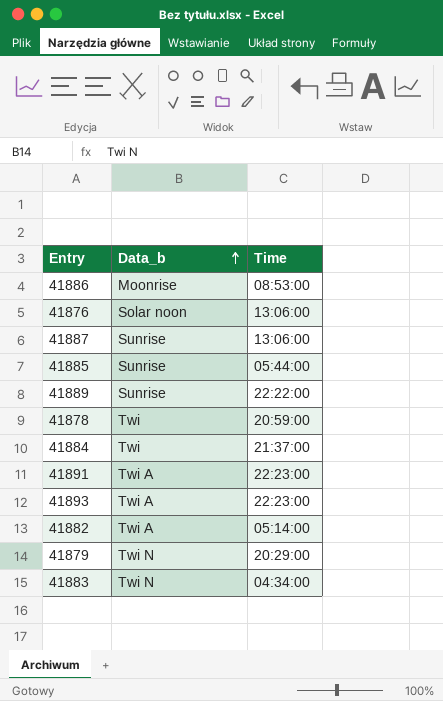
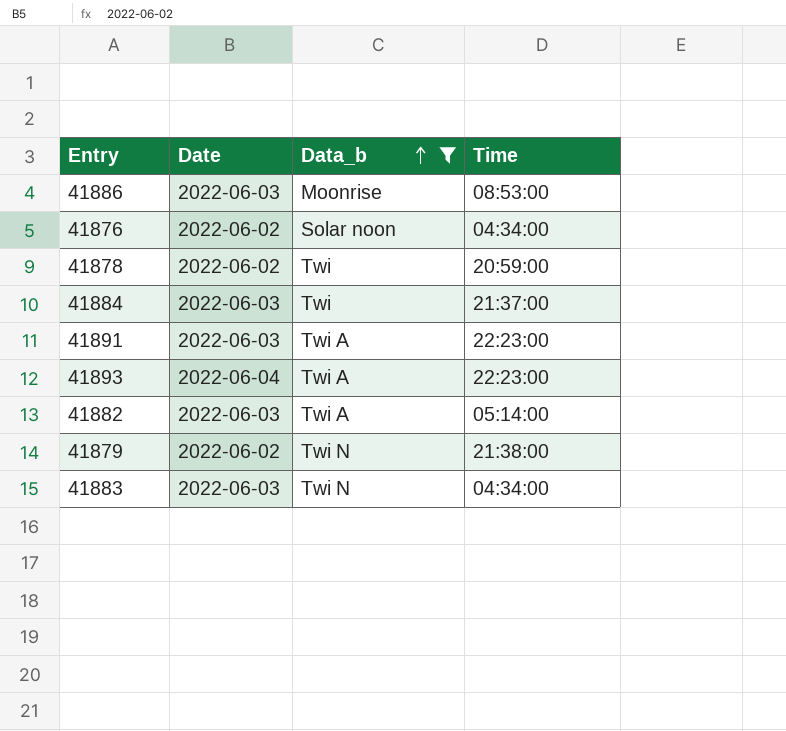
filter: none -> Data_b != Sunrise
column Date | position: none -> 2
41876 | Time: 13:06:00 -> 04:34:00
41879 | Time: 20:29:00 -> 21:38:00

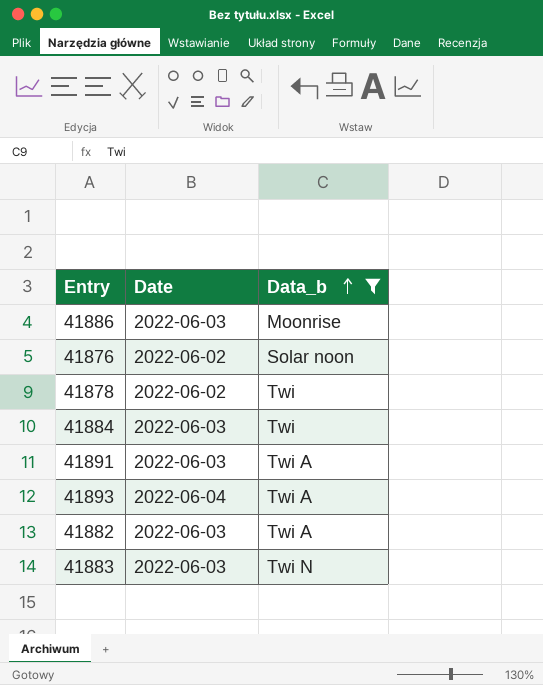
column Time | position: 4 -> none
row 41879: 2022-06-02 | Twi N | 21:38:00 -> none

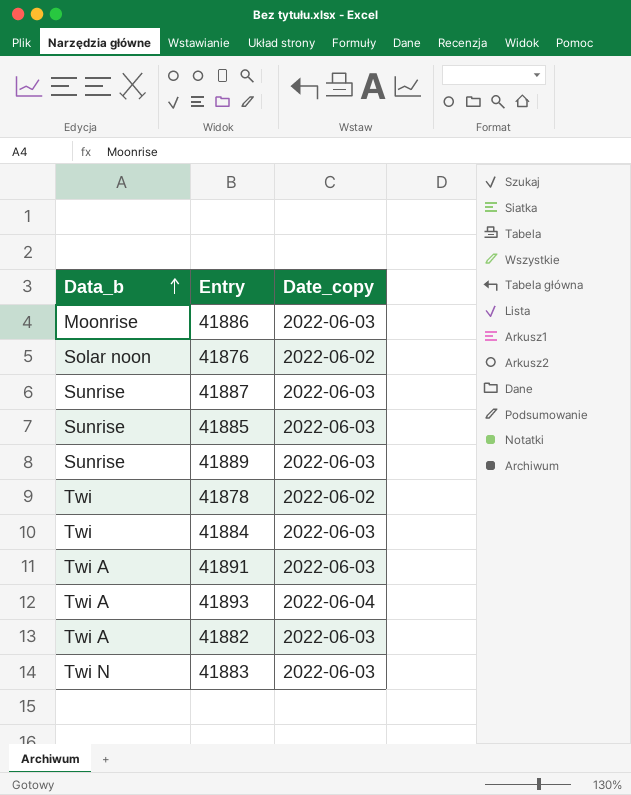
filter: Data_b != Sunrise -> none
column Data_b | position: 3 -> 1
column name: Date -> Date_copy

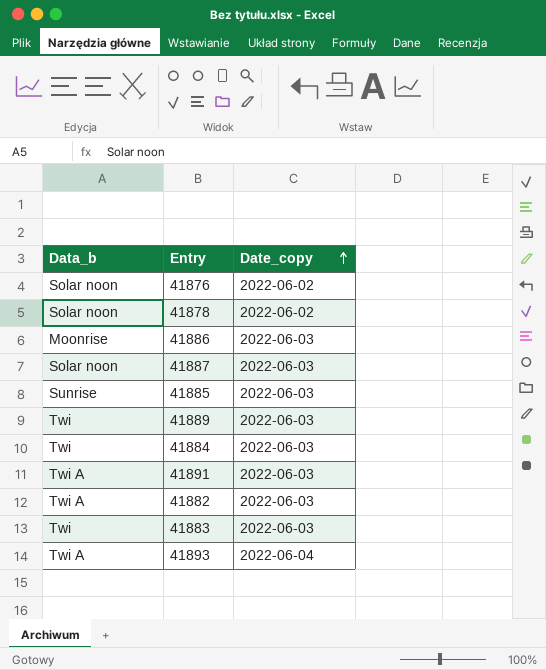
row order: Data_b ascending -> Date_copy ascending
41878 | Data_b: Twi -> Solar noon
41887 | Data_b: Sunrise -> Solar noon
41889 | Data_b: Sunrise -> Twi
41883 | Data_b: Twi N -> Twi

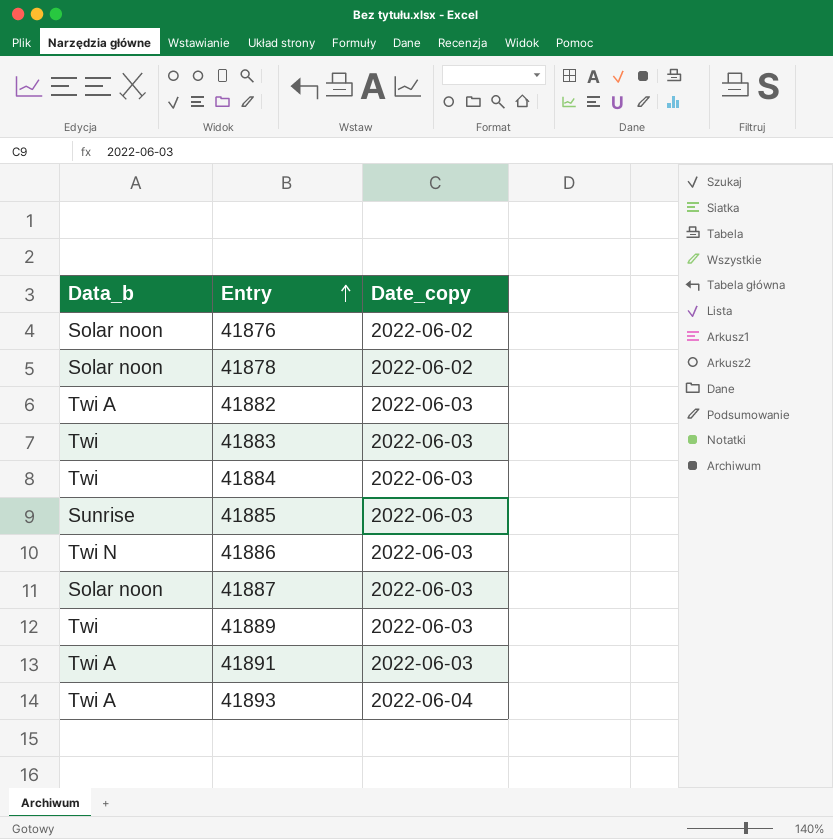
row order: Date_copy ascending -> Entry ascending
41886 | Data_b: Moonrise -> Twi N

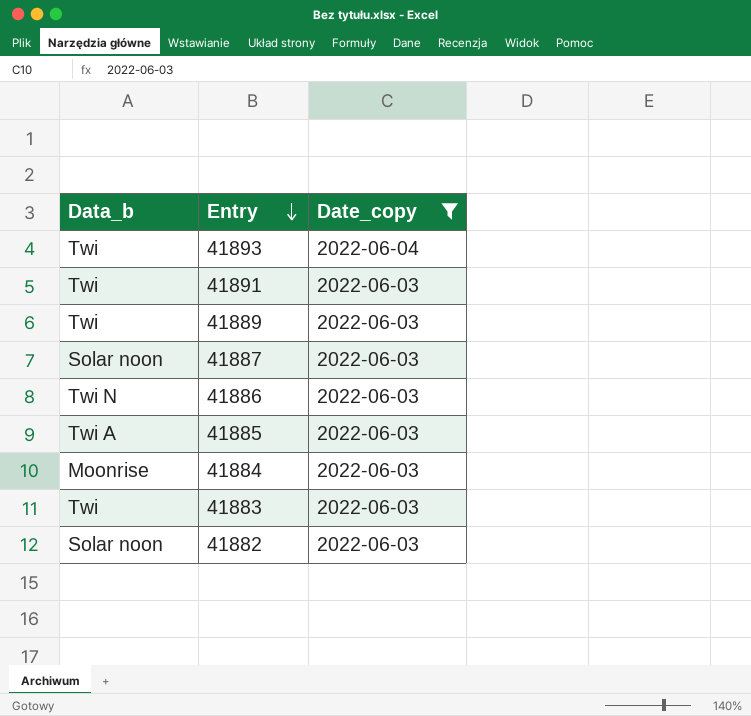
filter: none -> Date_copy != 2022-06-02
row order: Entry ascending -> Entry descending
41893 | Data_b: Twi A -> Twi
41891 | Data_b: Twi A -> Twi
41885 | Data_b: Sunrise -> Twi A
41884 | Data_b: Twi -> Moonrise
41882 | Data_b: Twi A -> Solar noon

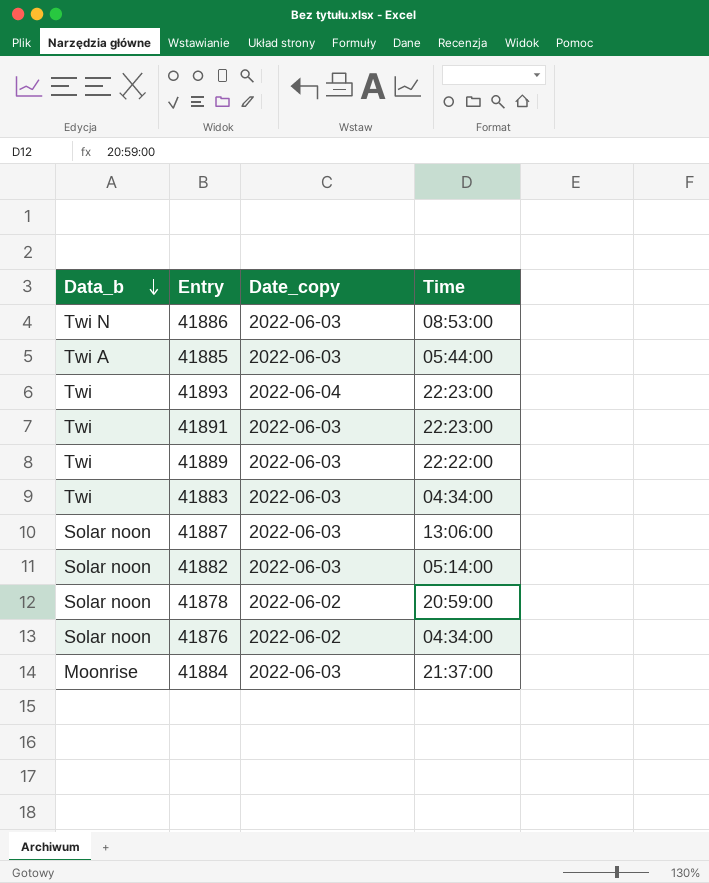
filter: Date_copy != 2022-06-02 -> none
row order: Entry descending -> Data_b descending
column Time | position: none -> 4

